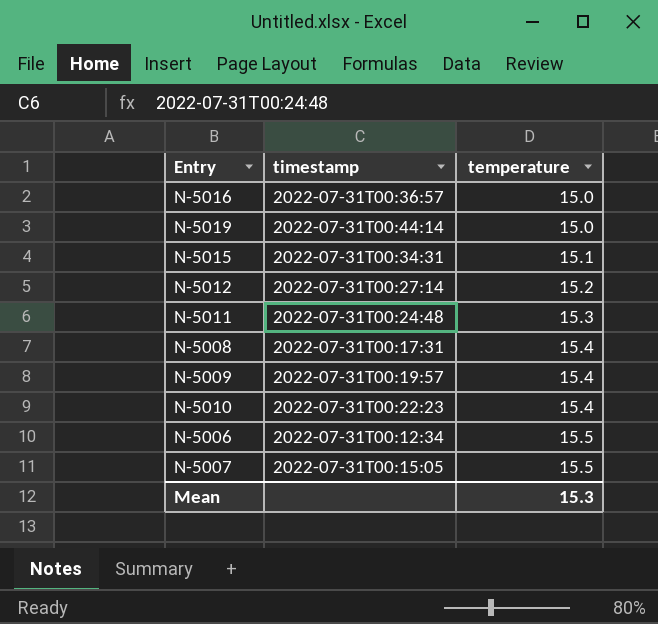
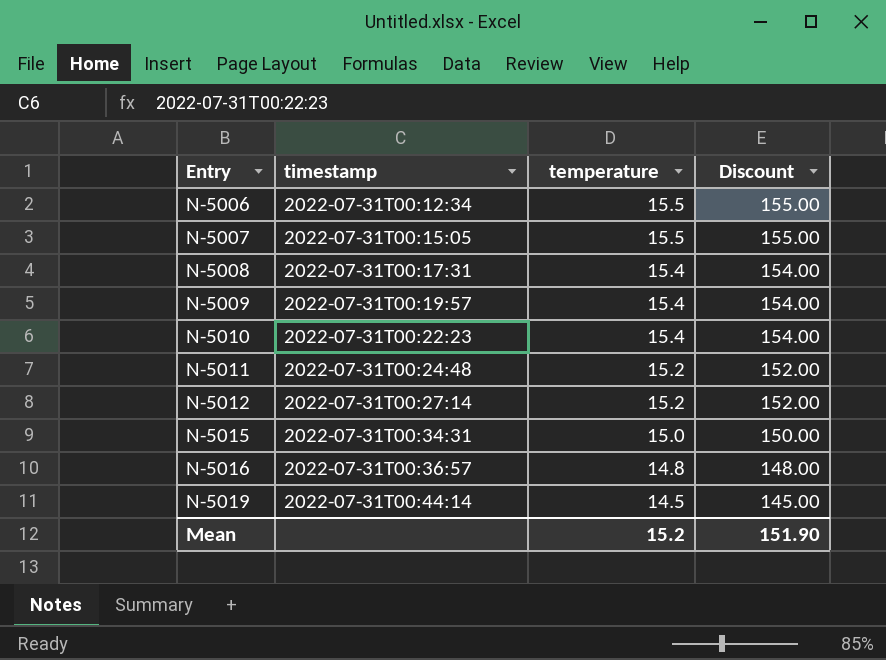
row order: temperature ascending -> Entry ascending
column Discount | formula: none -> [temperature] * 10
N-5011 | temperature: 15.3 -> 15.2
N-5015 | temperature: 15.1 -> 15.0
N-5016 | temperature: 15.0 -> 14.8
N-5019 | temperature: 15.0 -> 14.5
Mean | temperature: 15.3 -> 15.2

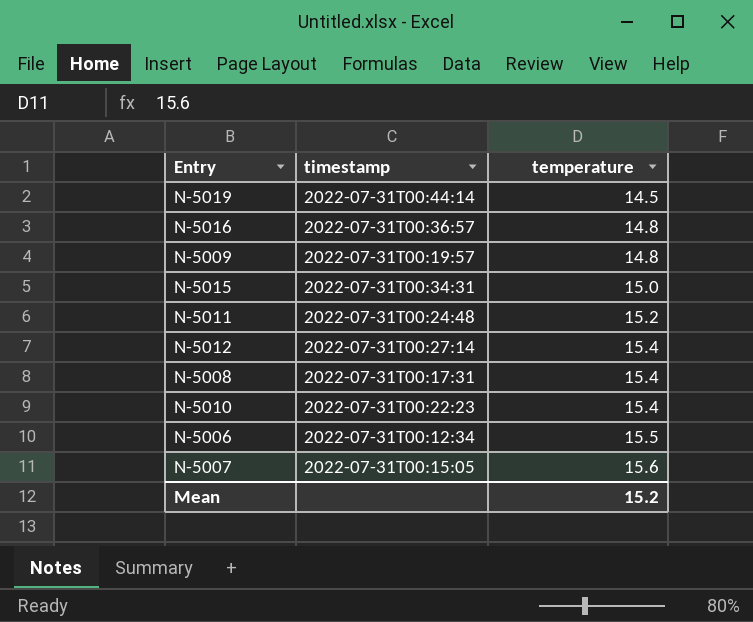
row order: Entry ascending -> temperature ascending
column Discount | formula: [temperature] * 10 -> none
N-5009 | temperature: 15.4 -> 14.8
N-5012 | temperature: 15.2 -> 15.4
N-5007 | temperature: 15.5 -> 15.6

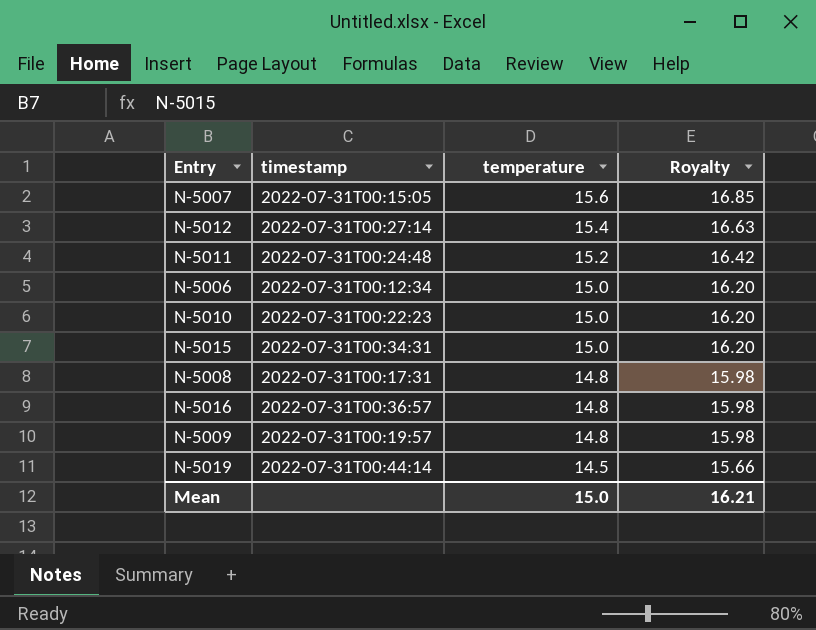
row order: temperature ascending -> temperature descending
column Royalty | formula: none -> [temperature] * 1.08
N-5006 | temperature: 15.5 -> 15.0
N-5010 | temperature: 15.4 -> 15.0
N-5008 | temperature: 15.4 -> 14.8
Mean | temperature: 15.2 -> 15.0

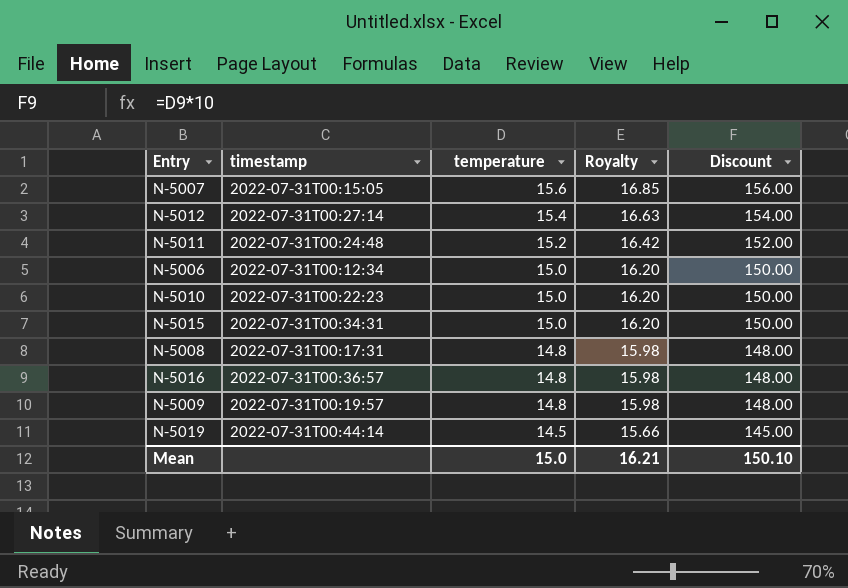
column Discount | formula: none -> [temperature] * 10

